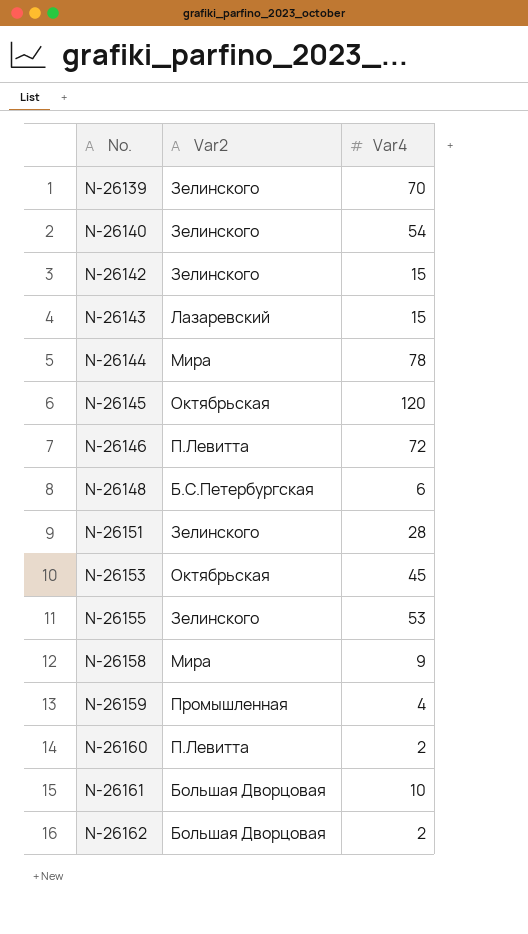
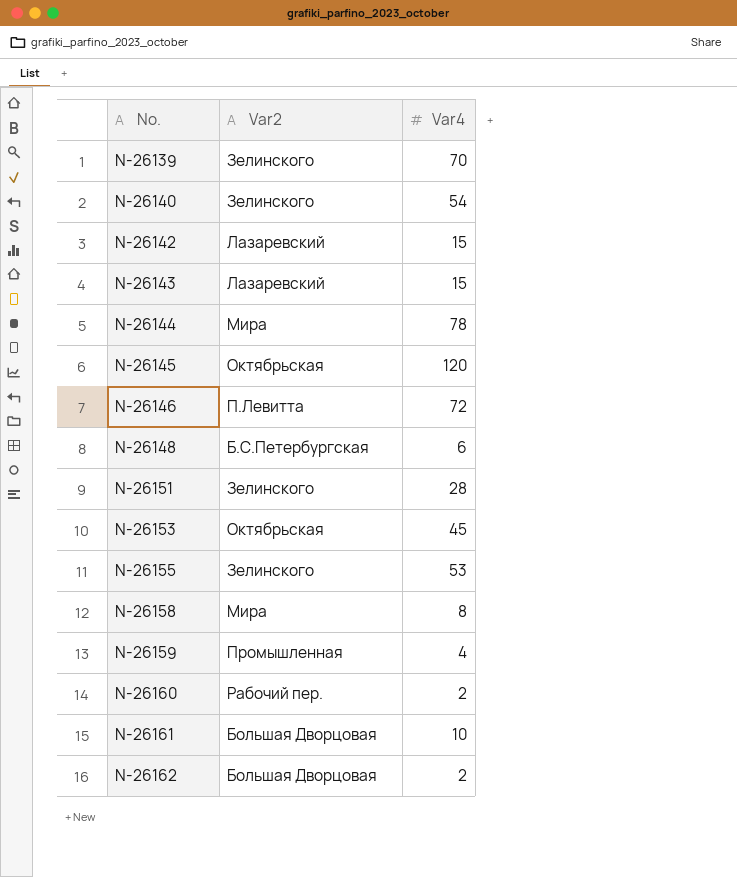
N-26142 | Var2: Зелинского -> Лазаревский
N-26158 | Var4: 9 -> 8
N-26160 | Var2: П.Левитта -> Рабочий пер.

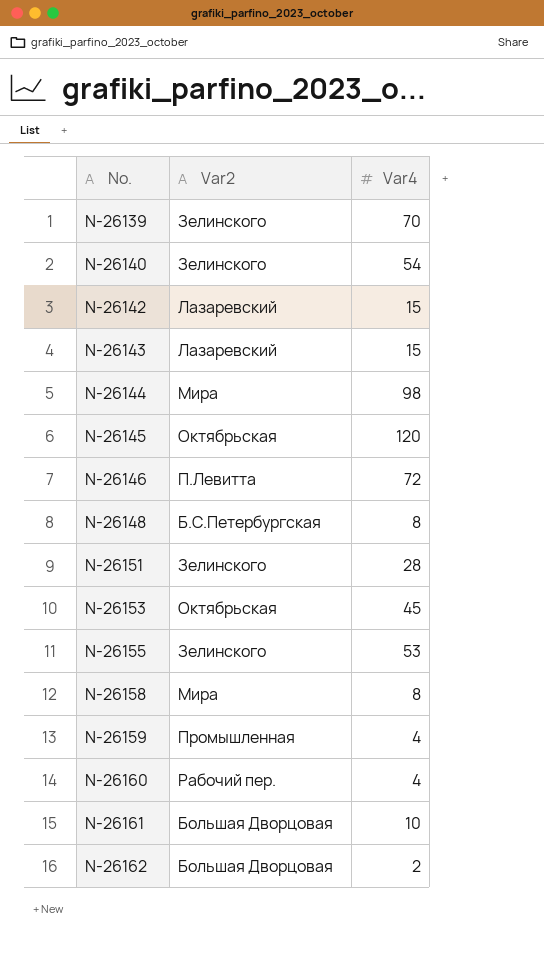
N-26144 | Var4: 78 -> 98
N-26148 | Var4: 6 -> 8
N-26160 | Var4: 2 -> 4

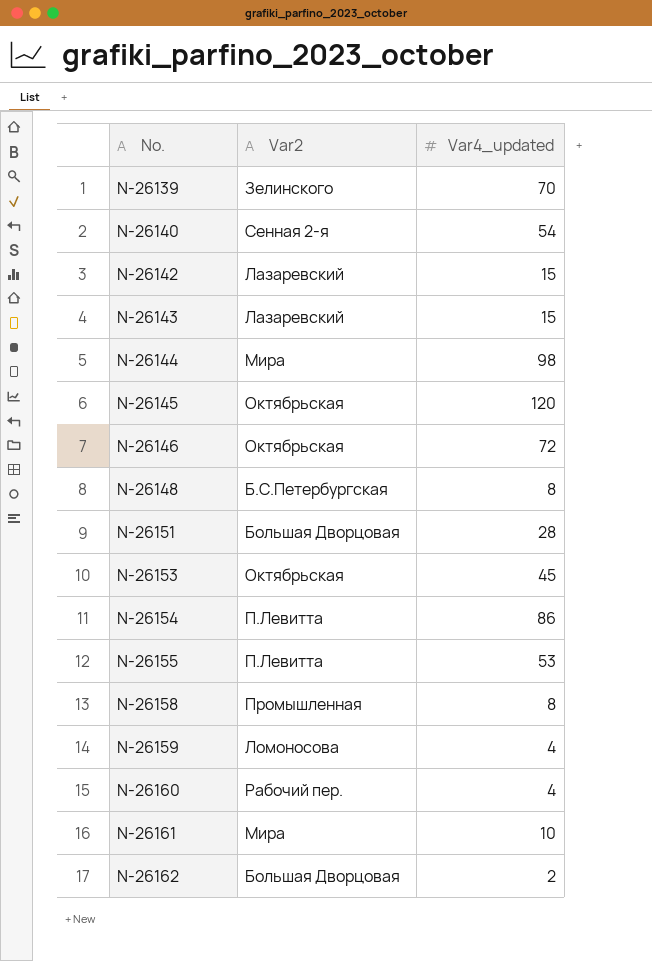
column name: Var4 -> Var4_updated
N-26140 | Var2: Зелинского -> Сенная 2-я
N-26146 | Var2: П.Левитта -> Октябрьская
N-26151 | Var2: Зелинского -> Большая Дворцовая
row N-26154: none -> П.Левитта | 86
N-26155 | Var2: Зелинского -> П.Левитта
N-26158 | Var2: Мира -> Промышленная
N-26159 | Var2: Промышленная -> Ломоносова
N-26161 | Var2: Большая Дворцовая -> Мира

